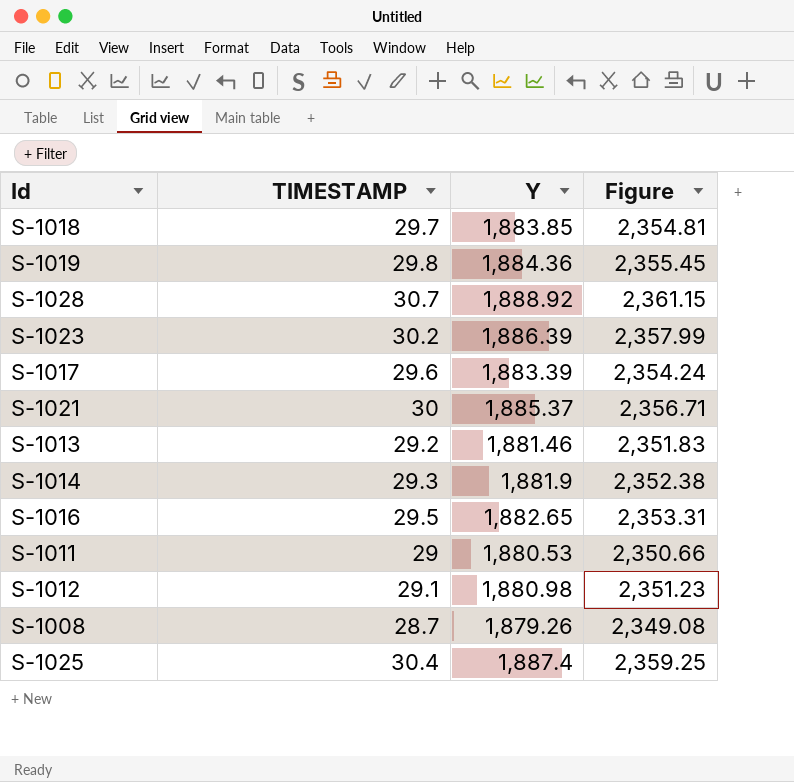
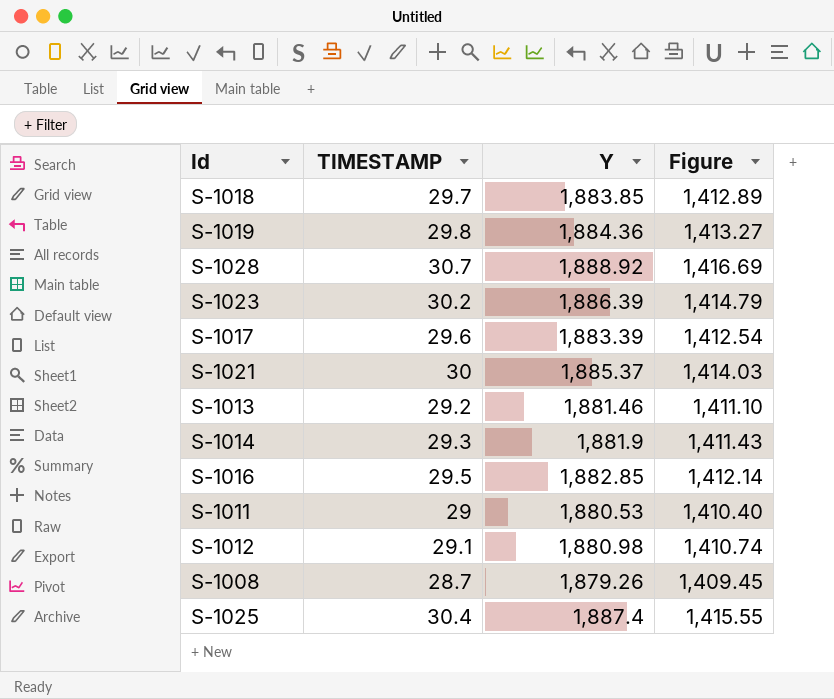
column Figure | formula: [Y] * 1.25 -> [Y] * 0.75
S-1016 | Y: 1,882.65 -> 1,882.85

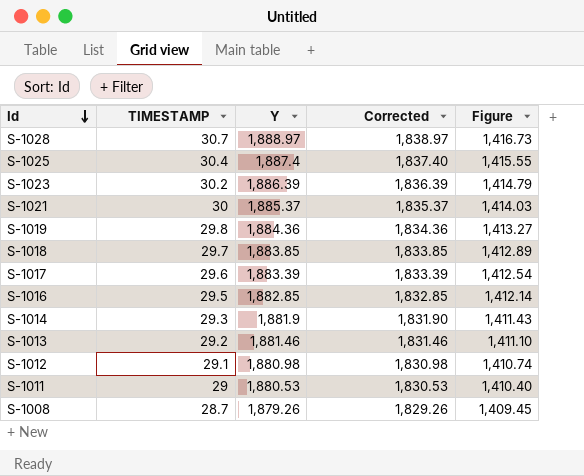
row order: none -> Id descending
column Corrected | formula: none -> [Y] - 50
S-1028 | Y: 1,888.92 -> 1,888.97
S-1028 | Figure: 1,416.69 -> 1,416.73

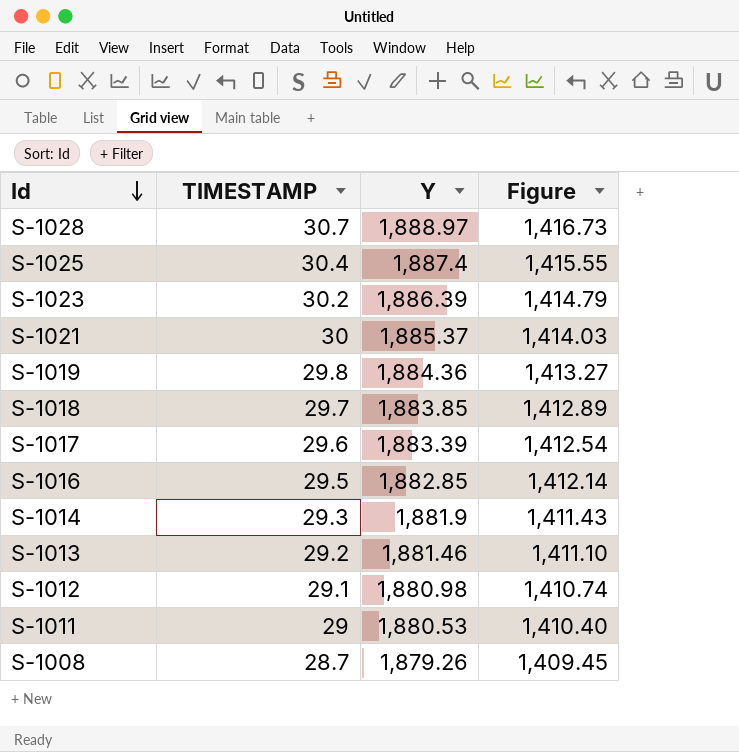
column Corrected | formula: [Y] - 50 -> none

